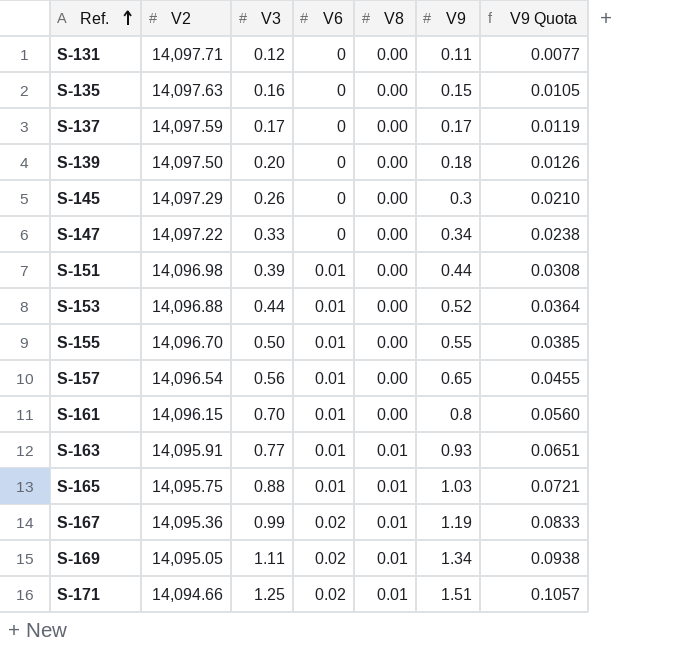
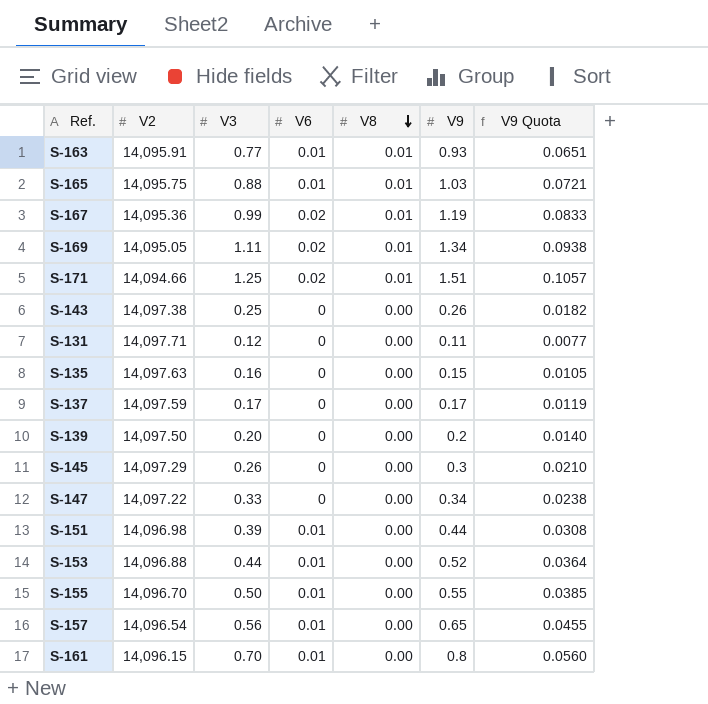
row order: Ref. ascending -> V8 descending
row S-143: none -> 14,097.38 | 0.25 | 0 | 0.00 | 0.26 | 0.0182
S-139 | V9: 0.18 -> 0.2
S-139 | V9 Quota: 0.0126 -> 0.0140

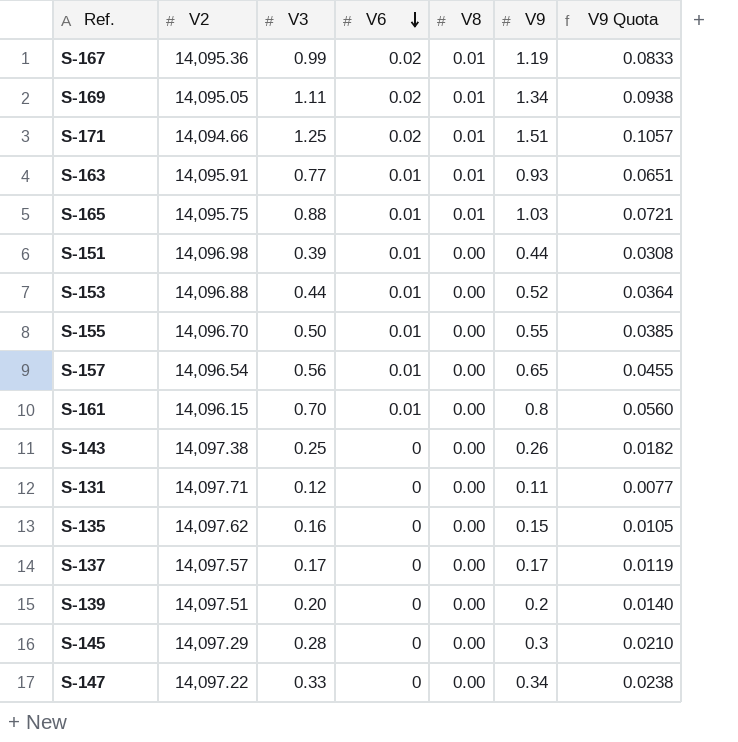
row order: V8 descending -> V6 descending
S-135 | V2: 14,097.63 -> 14,097.62
S-137 | V2: 14,097.59 -> 14,097.57
S-139 | V2: 14,097.50 -> 14,097.51
S-145 | V3: 0.26 -> 0.28

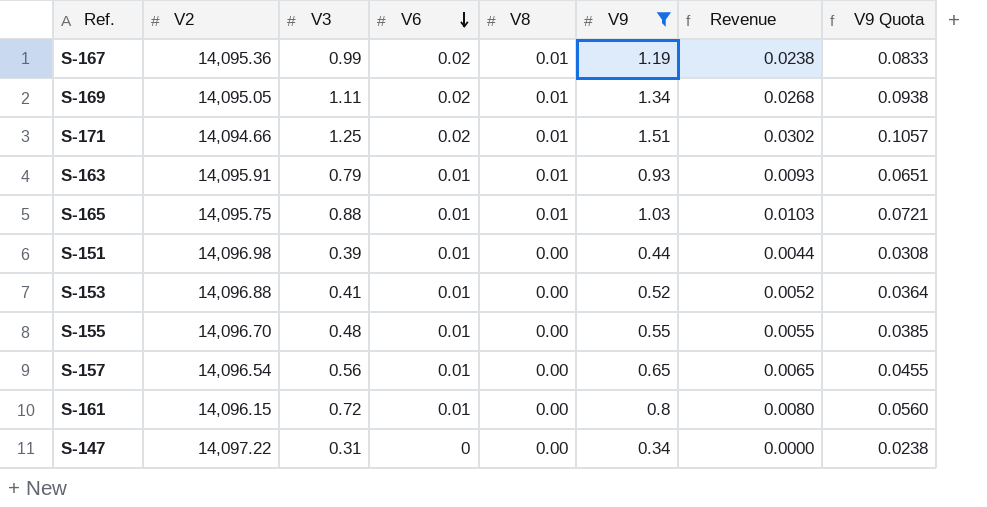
filter: none -> V9 >= 0.34
column Revenue | formula: none -> [V6] * [V9]
S-163 | V3: 0.77 -> 0.79
S-153 | V3: 0.44 -> 0.41
S-155 | V3: 0.50 -> 0.48
S-161 | V3: 0.70 -> 0.72
S-147 | V3: 0.33 -> 0.31

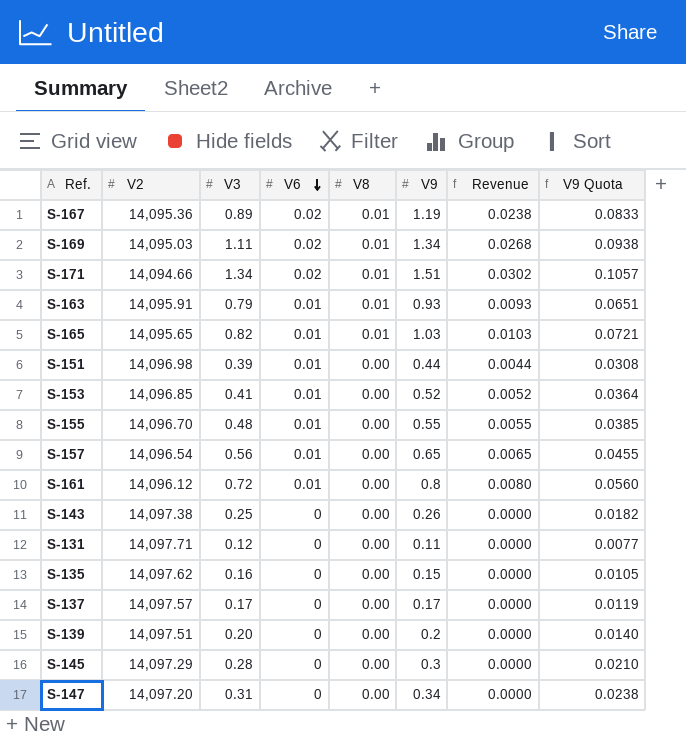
filter: V9 >= 0.34 -> none
S-167 | V3: 0.99 -> 0.89
S-169 | V2: 14,095.05 -> 14,095.03
S-171 | V3: 1.25 -> 1.34
S-165 | V2: 14,095.75 -> 14,095.65
S-165 | V3: 0.88 -> 0.82
S-153 | V2: 14,096.88 -> 14,096.85
S-161 | V2: 14,096.15 -> 14,096.12
S-147 | V2: 14,097.22 -> 14,097.20

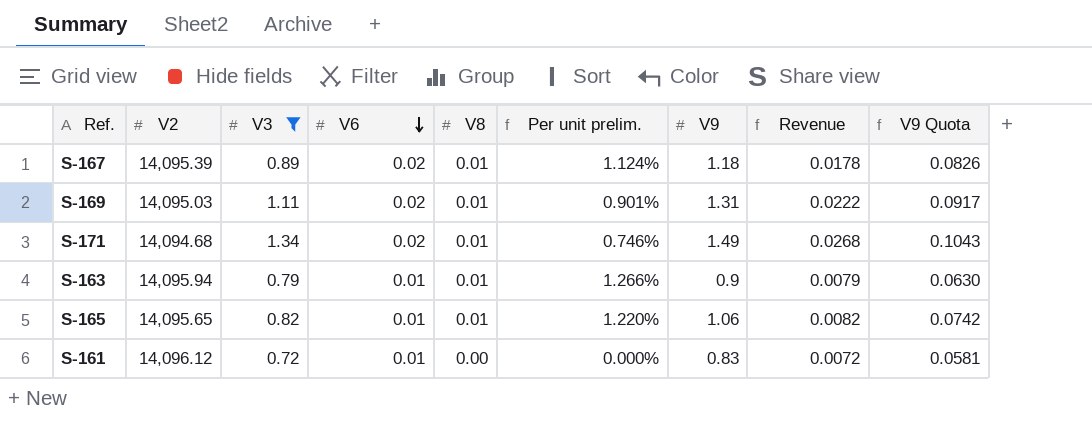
filter: none -> V3 >= 0.72
column Per unit prelim. | formula: none -> [V8] / [V3]
column Revenue | formula: [V6] * [V9] -> [V3] * [V6]
S-167 | V2: 14,095.36 -> 14,095.39
S-167 | V9: 1.19 -> 1.18
S-167 | V9 Quota: 0.0833 -> 0.0826
S-169 | V9: 1.34 -> 1.31
S-169 | V9 Quota: 0.0938 -> 0.0917
S-171 | V2: 14,094.66 -> 14,094.68
S-171 | V9: 1.51 -> 1.49
S-171 | V9 Quota: 0.1057 -> 0.1043
S-163 | V2: 14,095.91 -> 14,095.94
S-163 | V9: 0.93 -> 0.9
S-163 | V9 Quota: 0.0651 -> 0.0630
S-165 | V9: 1.03 -> 1.06
S-165 | V9 Quota: 0.0721 -> 0.0742
S-161 | V9: 0.8 -> 0.83
S-161 | V9 Quota: 0.0560 -> 0.0581

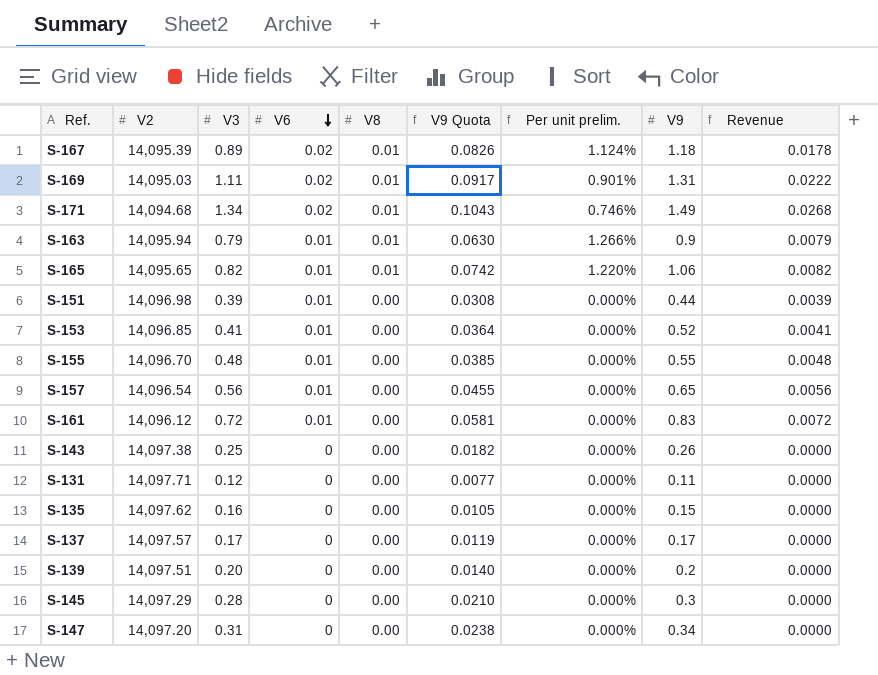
filter: V3 >= 0.72 -> none
column V9 Quota | position: 9 -> 6

